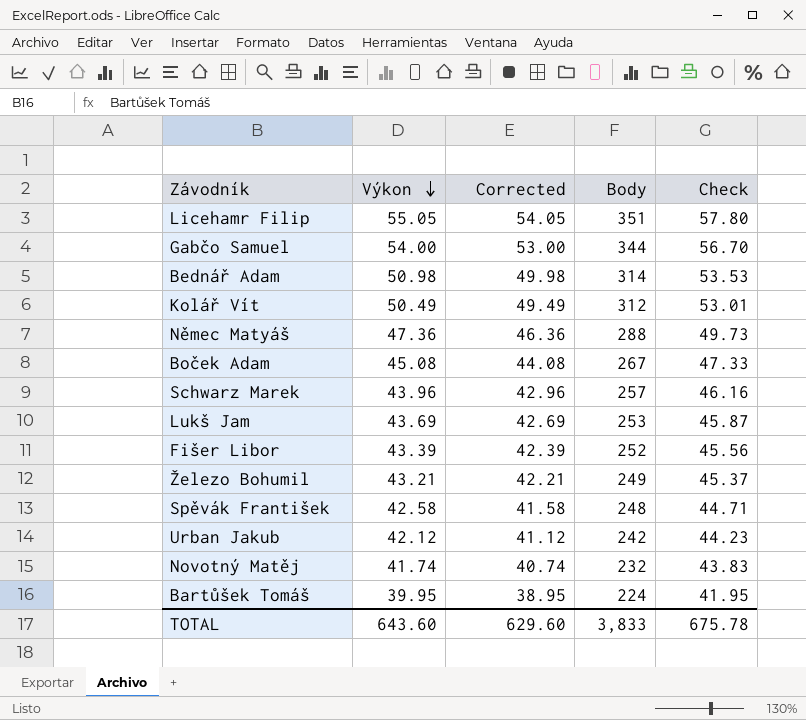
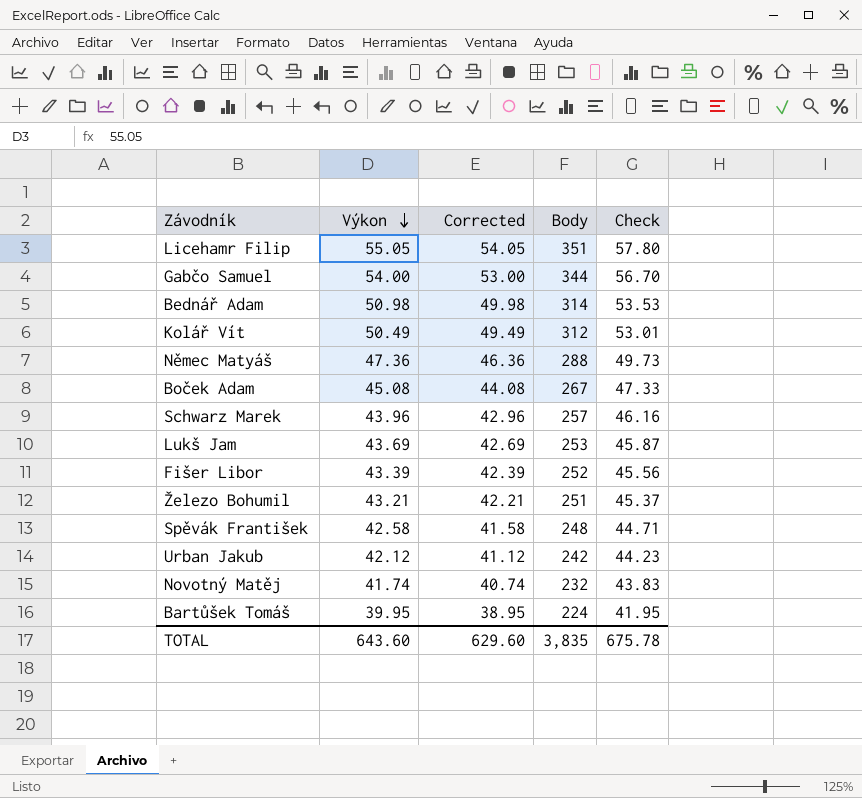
Železo Bohumil | Body: 249 -> 251
TOTAL | Body: 3,833 -> 3,835

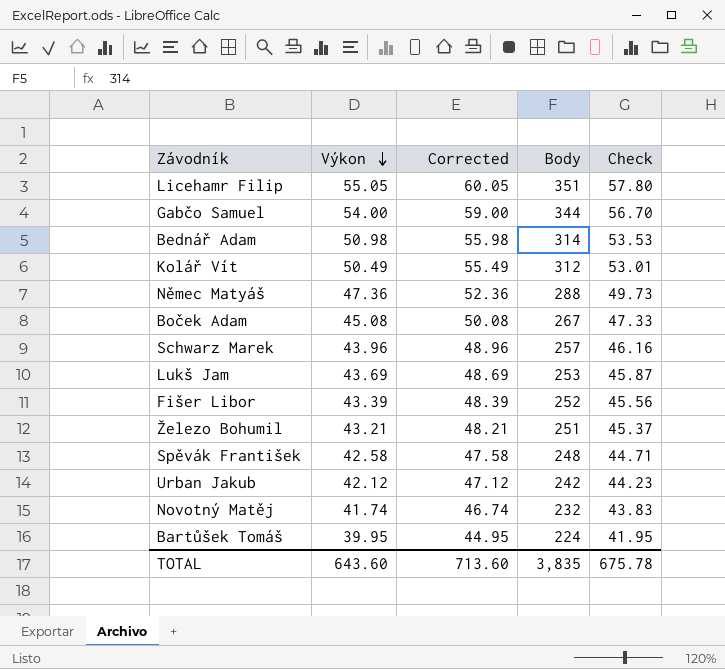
column Corrected | formula: [Výkon] - 1 -> [Výkon] + 5
TOTAL | Corrected: 629.60 -> 713.60

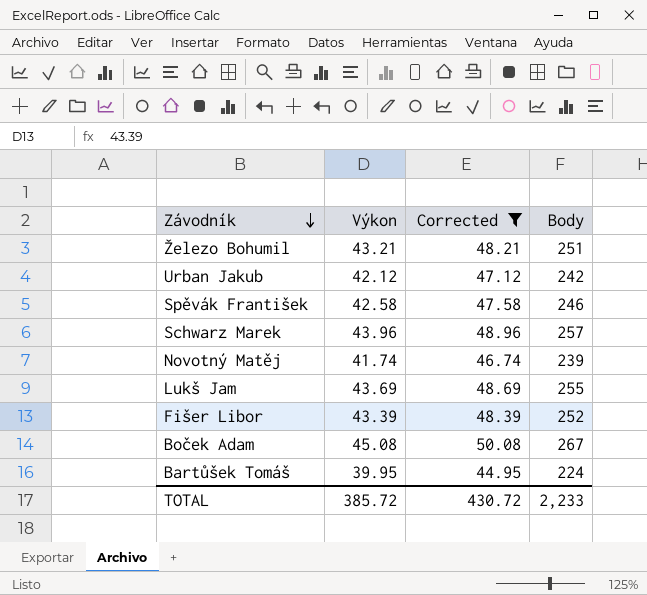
filter: none -> Corrected <= 50.08
row order: Výkon descending -> Závodník descending
column Check | formula: [Výkon] * 1.05 -> none
Spěvák František | Body: 248 -> 246
Novotný Matěj | Body: 232 -> 239
Lukš Jam | Body: 253 -> 255
TOTAL | Výkon: 643.60 -> 385.72
TOTAL | Corrected: 713.60 -> 430.72
TOTAL | Body: 3,835 -> 2,233

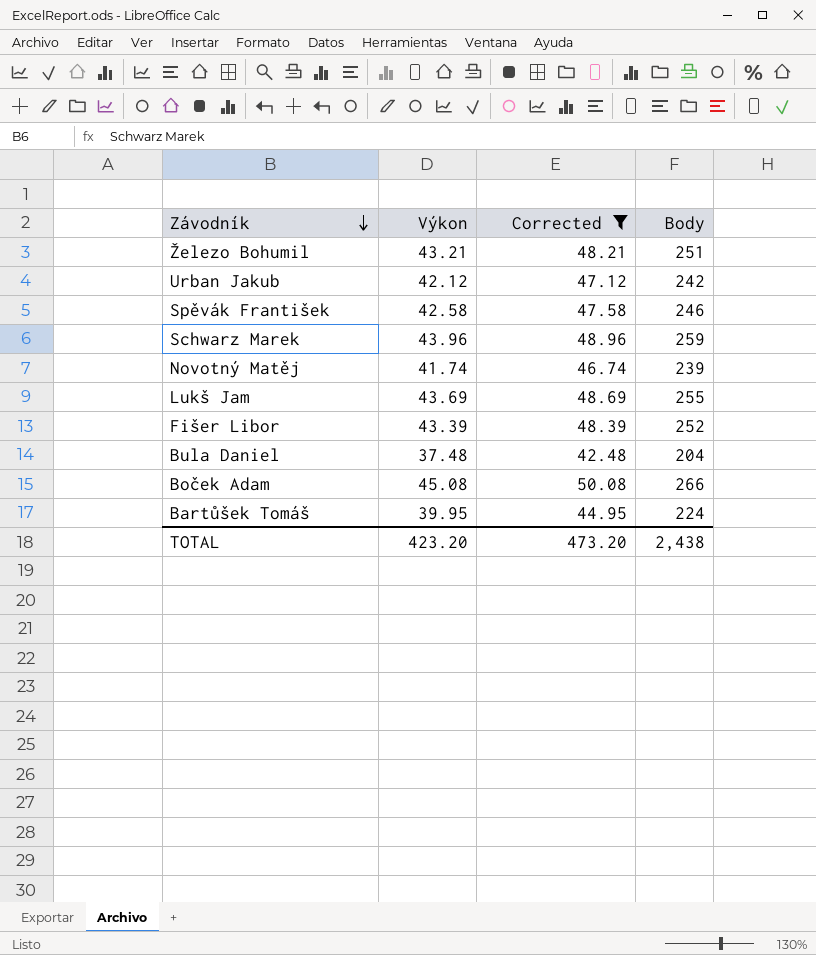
Schwarz Marek | Body: 257 -> 259
row Bula Daniel: none -> 37.48 | 42.48 | 204
Boček Adam | Body: 267 -> 266
TOTAL | Výkon: 385.72 -> 423.20
TOTAL | Corrected: 430.72 -> 473.20
TOTAL | Body: 2,233 -> 2,438

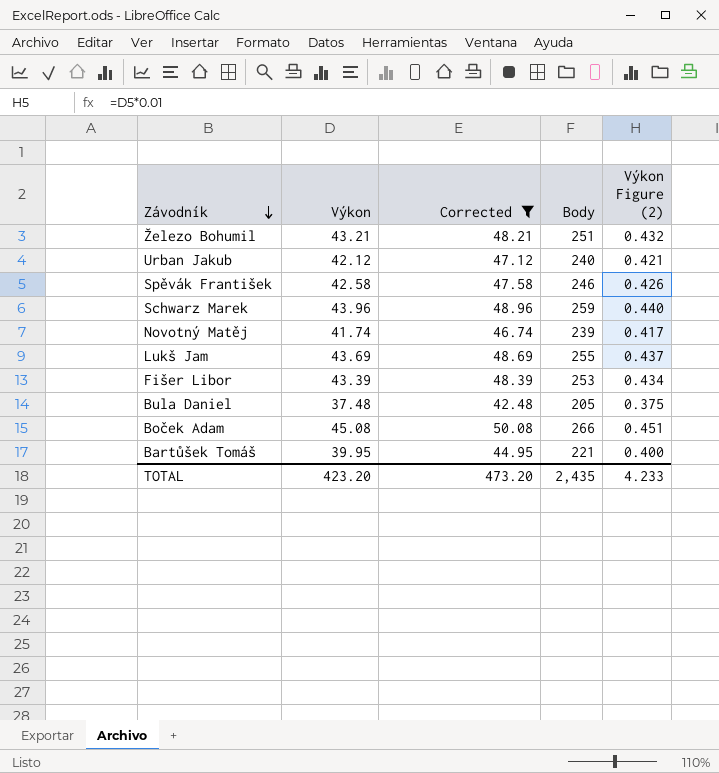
column Výkon Figure (2) | formula: none -> [Výkon] * 0.01
Urban Jakub | Body: 242 -> 240
Fišer Libor | Body: 252 -> 253
Bula Daniel | Body: 204 -> 205
Bartůšek Tomáš | Body: 224 -> 221
TOTAL | Body: 2,438 -> 2,435

